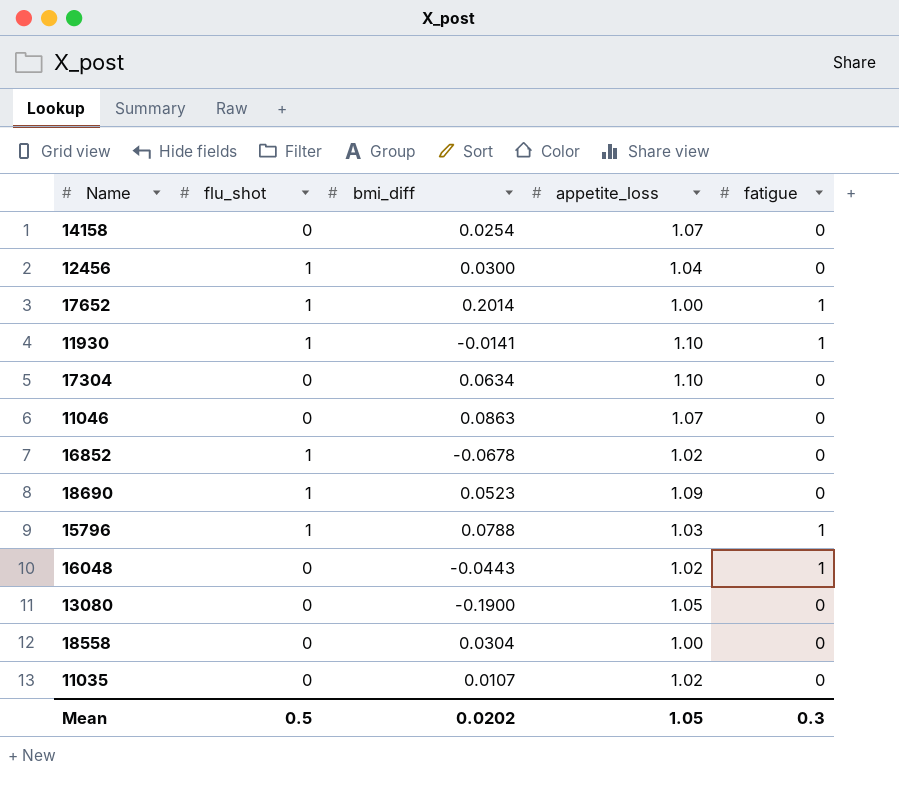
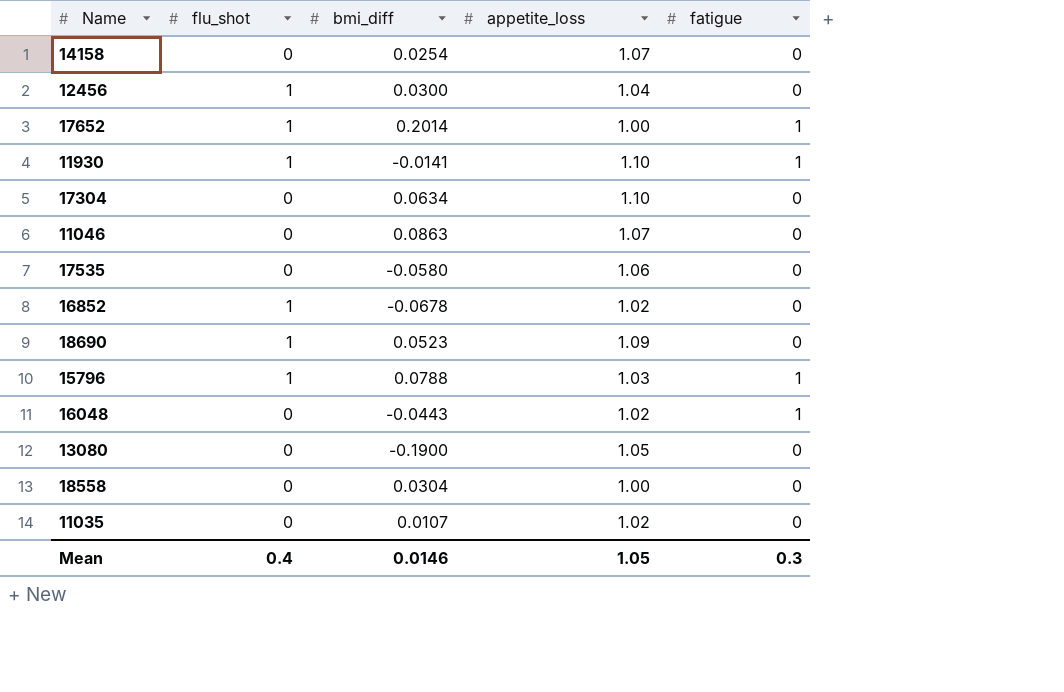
row 17535: none -> 0 | -0.0580 | 1.06 | 0
Mean | flu_shot: 0.5 -> 0.4
Mean | bmi_diff: 0.0202 -> 0.0146

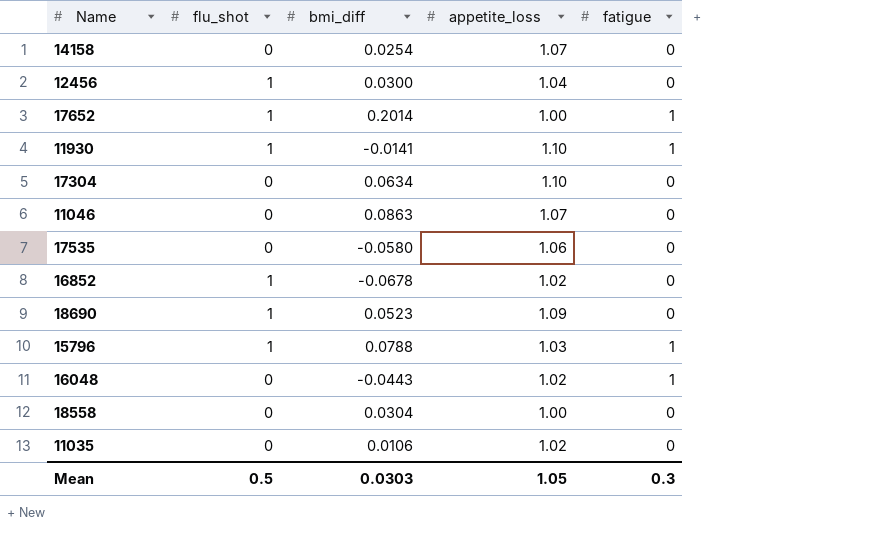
row 13080: 0 | -0.1900 | 1.05 | 0 -> none
11035 | bmi_diff: 0.0107 -> 0.0106
Mean | flu_shot: 0.4 -> 0.5
Mean | bmi_diff: 0.0146 -> 0.0303

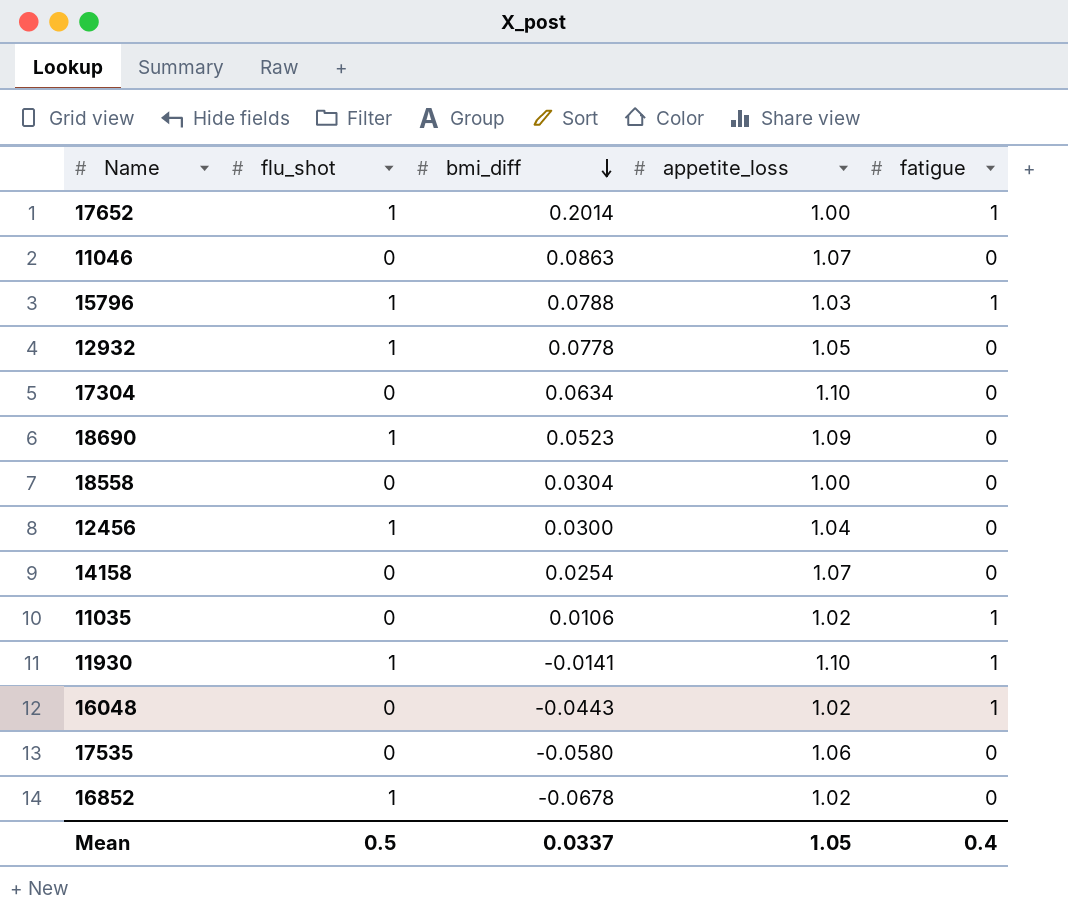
row order: none -> bmi_diff descending
row 12932: none -> 1 | 0.0778 | 1.05 | 0
11035 | fatigue: 0 -> 1
Mean | bmi_diff: 0.0303 -> 0.0337
Mean | fatigue: 0.3 -> 0.4

